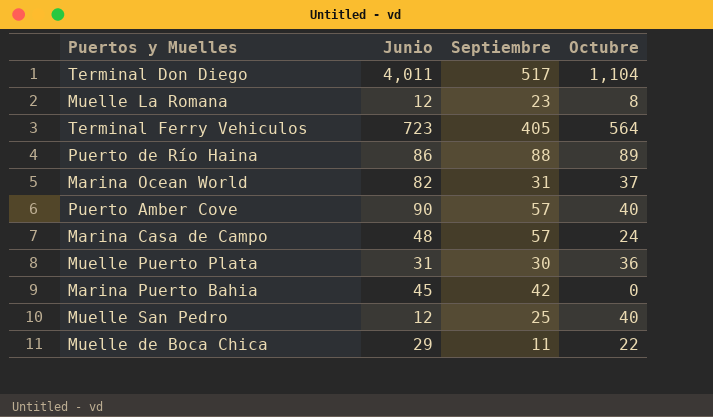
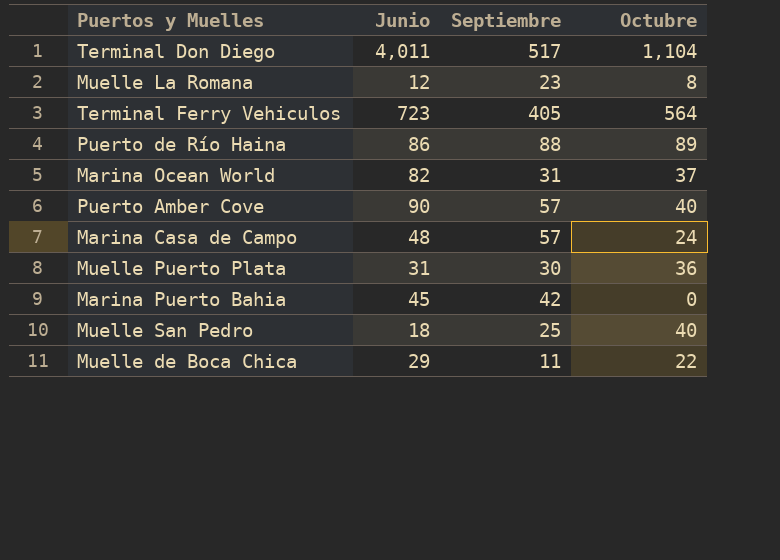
Muelle San Pedro | Junio: 12 -> 18

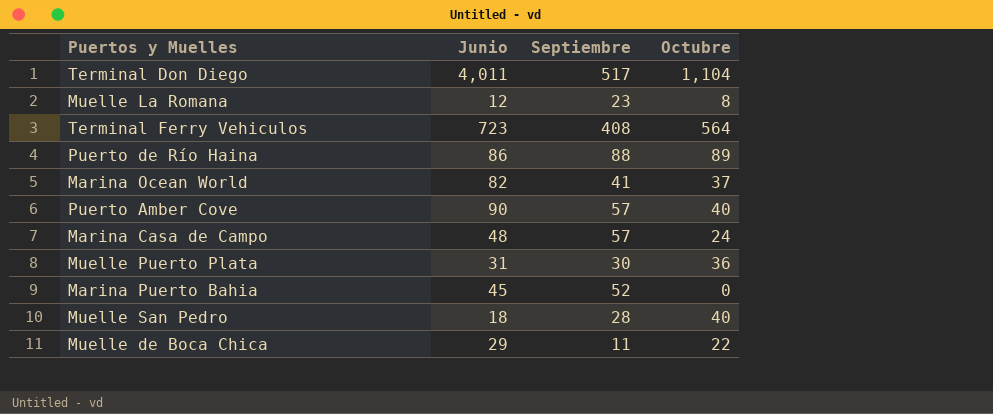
Terminal Ferry Vehiculos | Septiembre: 405 -> 408
Marina Ocean World | Septiembre: 31 -> 41
Marina Puerto Bahia | Septiembre: 42 -> 52
Muelle San Pedro | Septiembre: 25 -> 28

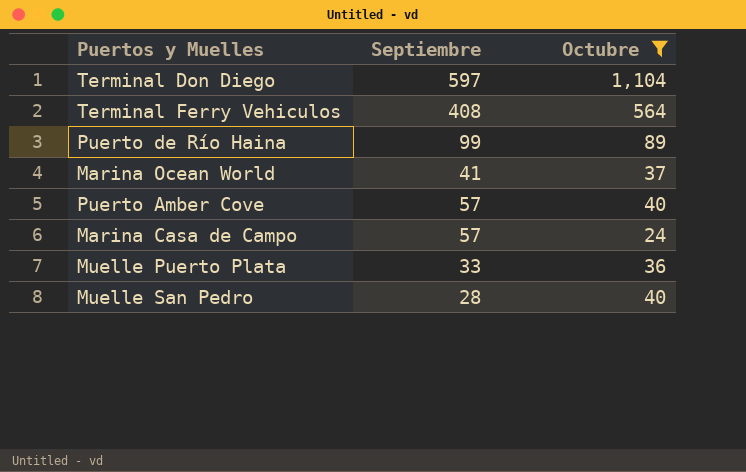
filter: none -> Octubre >= 24
column Junio | position: 2 -> none
Terminal Don Diego | Septiembre: 517 -> 597
Puerto de Río Haina | Septiembre: 88 -> 99
Muelle Puerto Plata | Septiembre: 30 -> 33

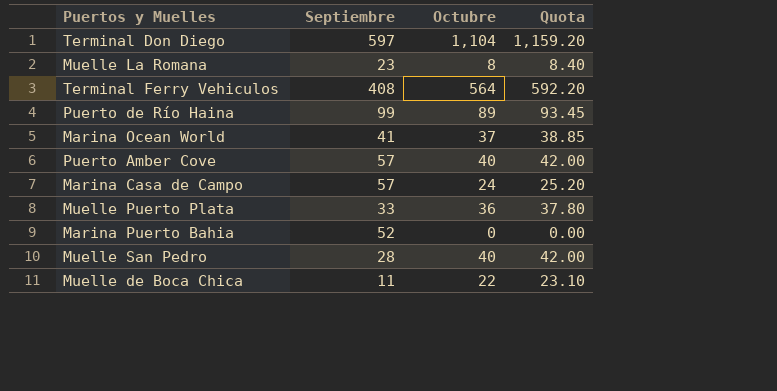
filter: Octubre >= 24 -> none
column Quota | formula: none -> [Octubre] * 1.05

